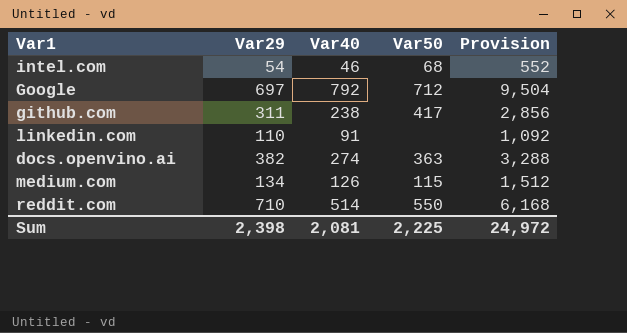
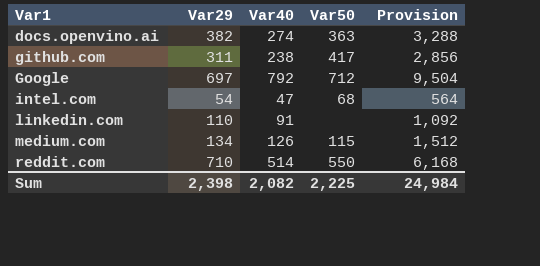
row order: none -> Var1 ascending
intel.com | Var40: 46 -> 47
intel.com | Provision: 552 -> 564
Sum | Var40: 2,081 -> 2,082
Sum | Provision: 24,972 -> 24,984

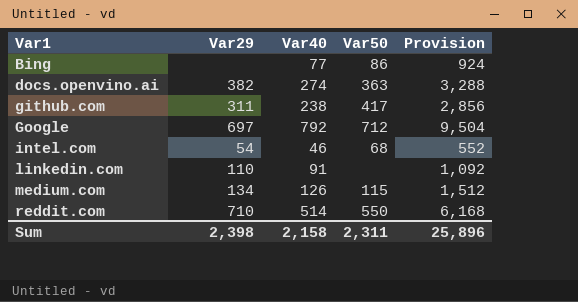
row Bing: none -> none | 77 | 86 | 924
intel.com | Var40: 47 -> 46
intel.com | Provision: 564 -> 552
Sum | Var40: 2,082 -> 2,158
Sum | Var50: 2,225 -> 2,311
Sum | Provision: 24,984 -> 25,896

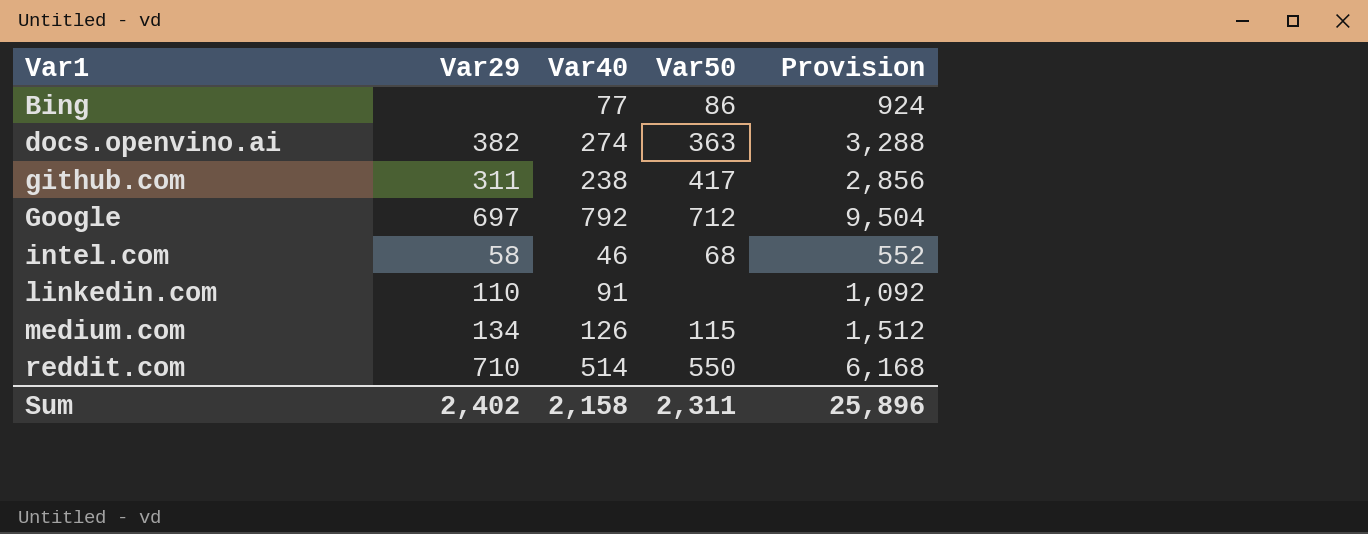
intel.com | Var29: 54 -> 58
Sum | Var29: 2,398 -> 2,402

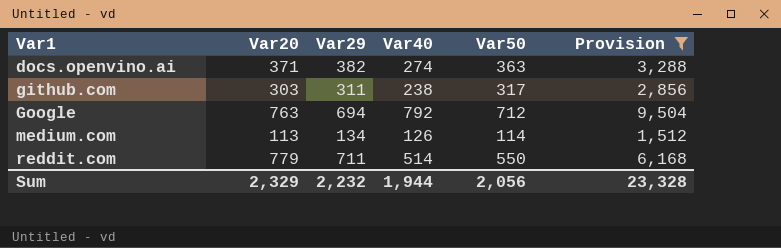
filter: none -> Provision >= 1,512
column Var20 | position: none -> 2
github.com | Var50: 417 -> 317
Google | Var29: 697 -> 694
medium.com | Var50: 115 -> 114
reddit.com | Var29: 710 -> 711
Sum | Var29: 2,402 -> 2,232
Sum | Var40: 2,158 -> 1,944
Sum | Var50: 2,311 -> 2,056
Sum | Provision: 25,896 -> 23,328

